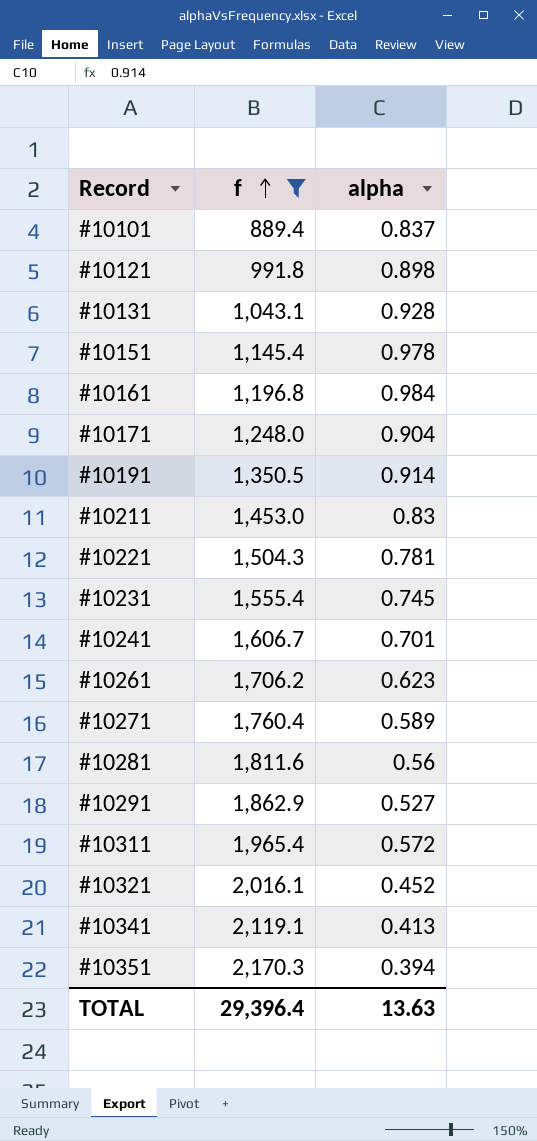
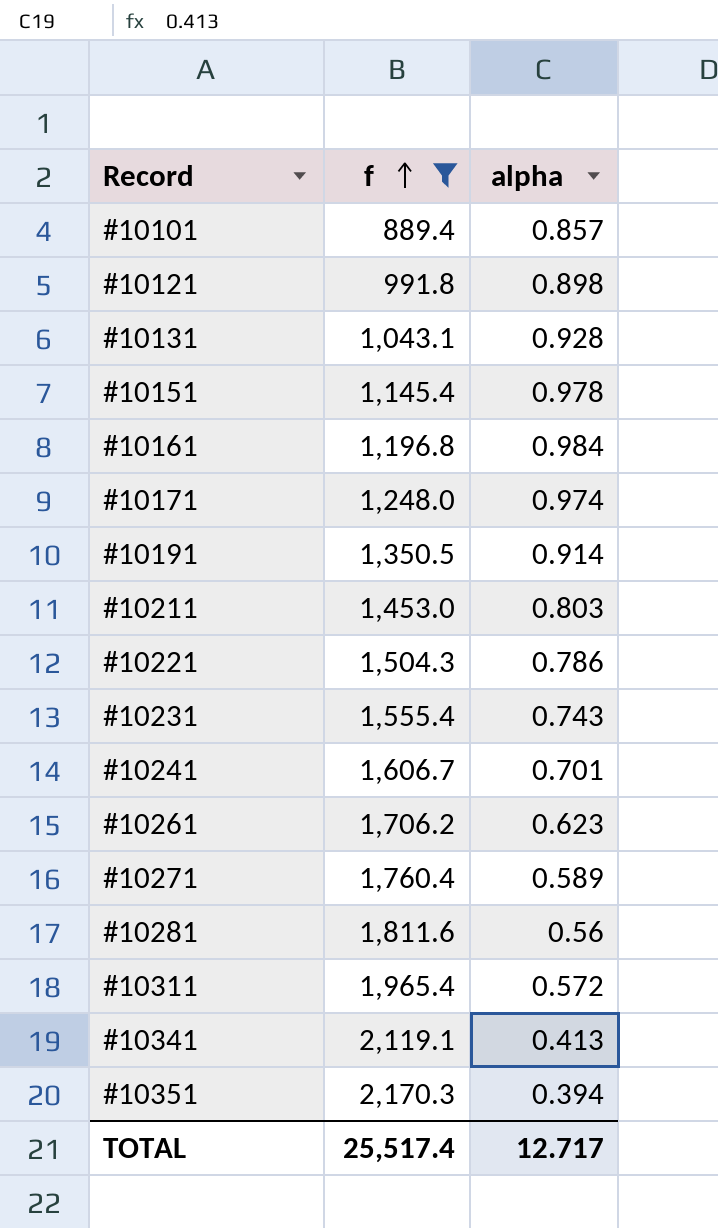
row #10291: 1,862.9 | 0.527 -> none
row #10321: 2,016.1 | 0.452 -> none
#10101 | alpha: 0.837 -> 0.857
#10171 | alpha: 0.904 -> 0.974
#10211 | alpha: 0.83 -> 0.803
#10221 | alpha: 0.781 -> 0.786
#10231 | alpha: 0.745 -> 0.743
TOTAL | f: 29,396.4 -> 25,517.4
TOTAL | alpha: 13.63 -> 12.717

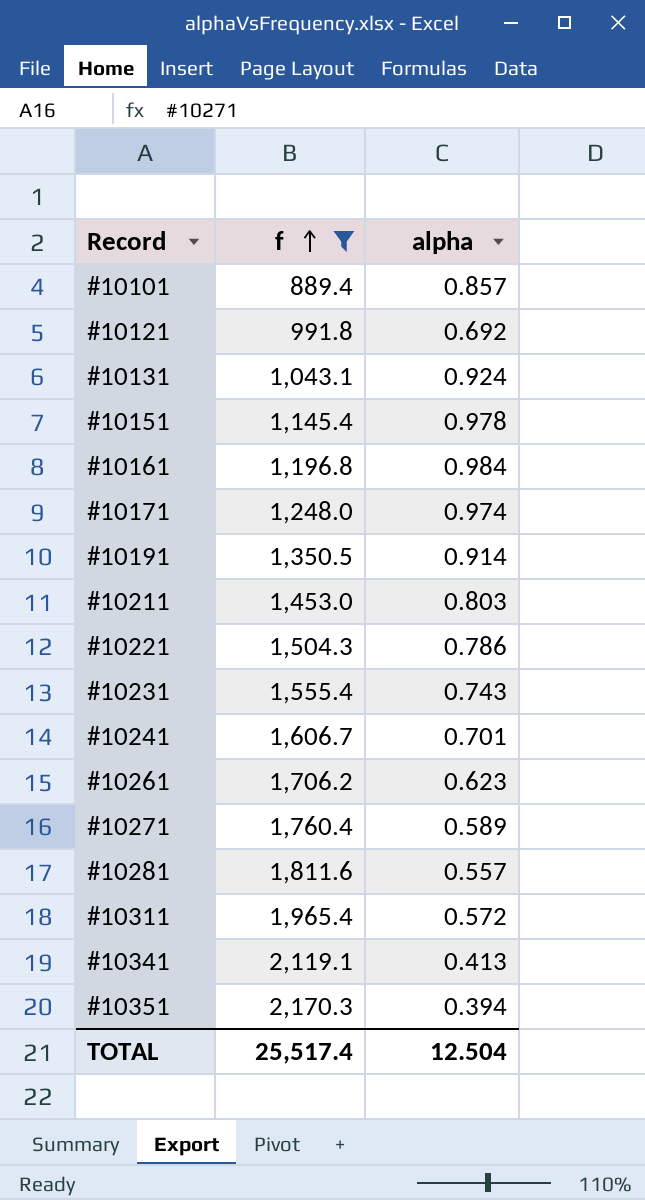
#10121 | alpha: 0.898 -> 0.692
#10131 | alpha: 0.928 -> 0.924
#10281 | alpha: 0.56 -> 0.557
TOTAL | alpha: 12.717 -> 12.504

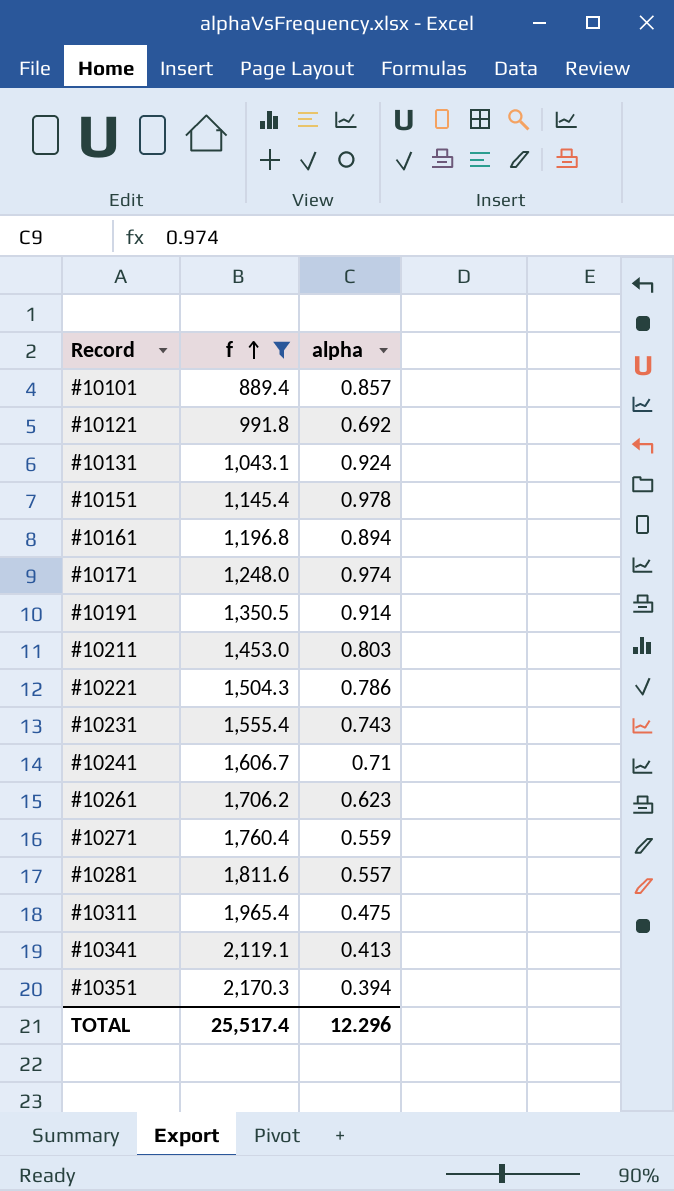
#10161 | alpha: 0.984 -> 0.894
#10241 | alpha: 0.701 -> 0.71
#10271 | alpha: 0.589 -> 0.559
#10311 | alpha: 0.572 -> 0.475
TOTAL | alpha: 12.504 -> 12.296

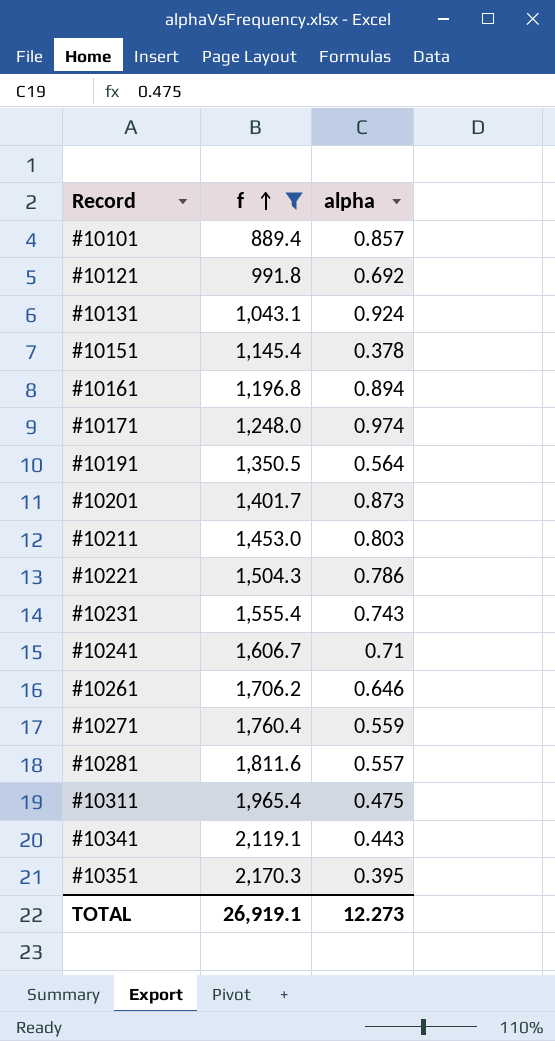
#10151 | alpha: 0.978 -> 0.378
#10191 | alpha: 0.914 -> 0.564
row #10201: none -> 1,401.7 | 0.873
#10261 | alpha: 0.623 -> 0.646
#10341 | alpha: 0.413 -> 0.443
#10351 | alpha: 0.394 -> 0.395
TOTAL | f: 25,517.4 -> 26,919.1
TOTAL | alpha: 12.296 -> 12.273

